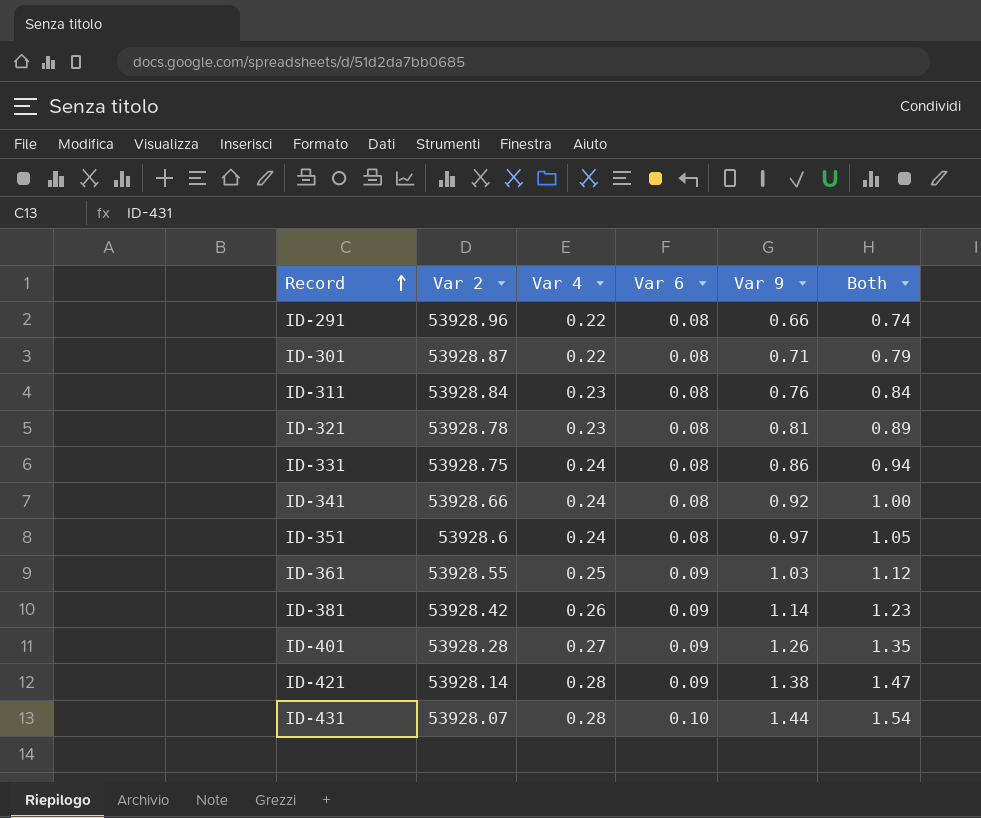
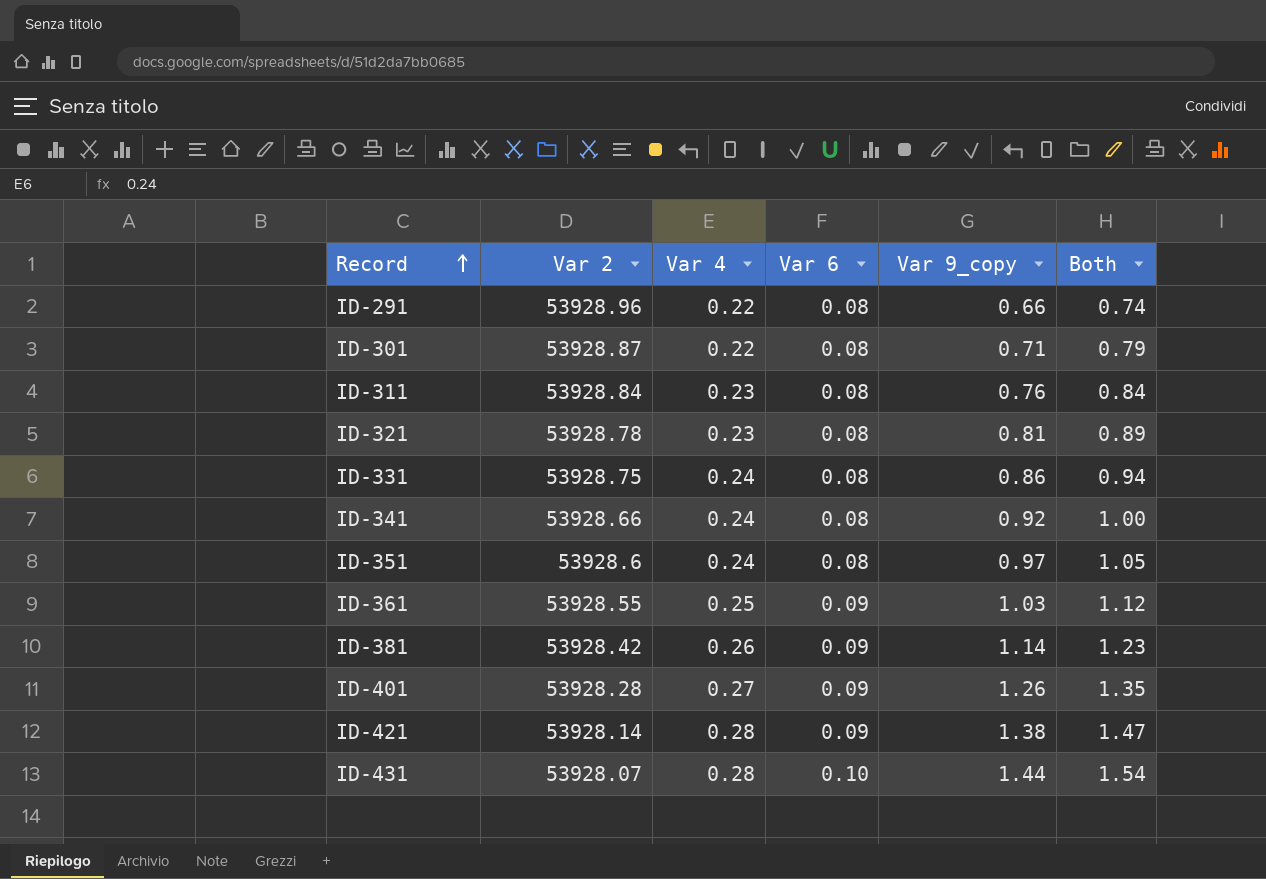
column name: Var 9 -> Var 9_copy

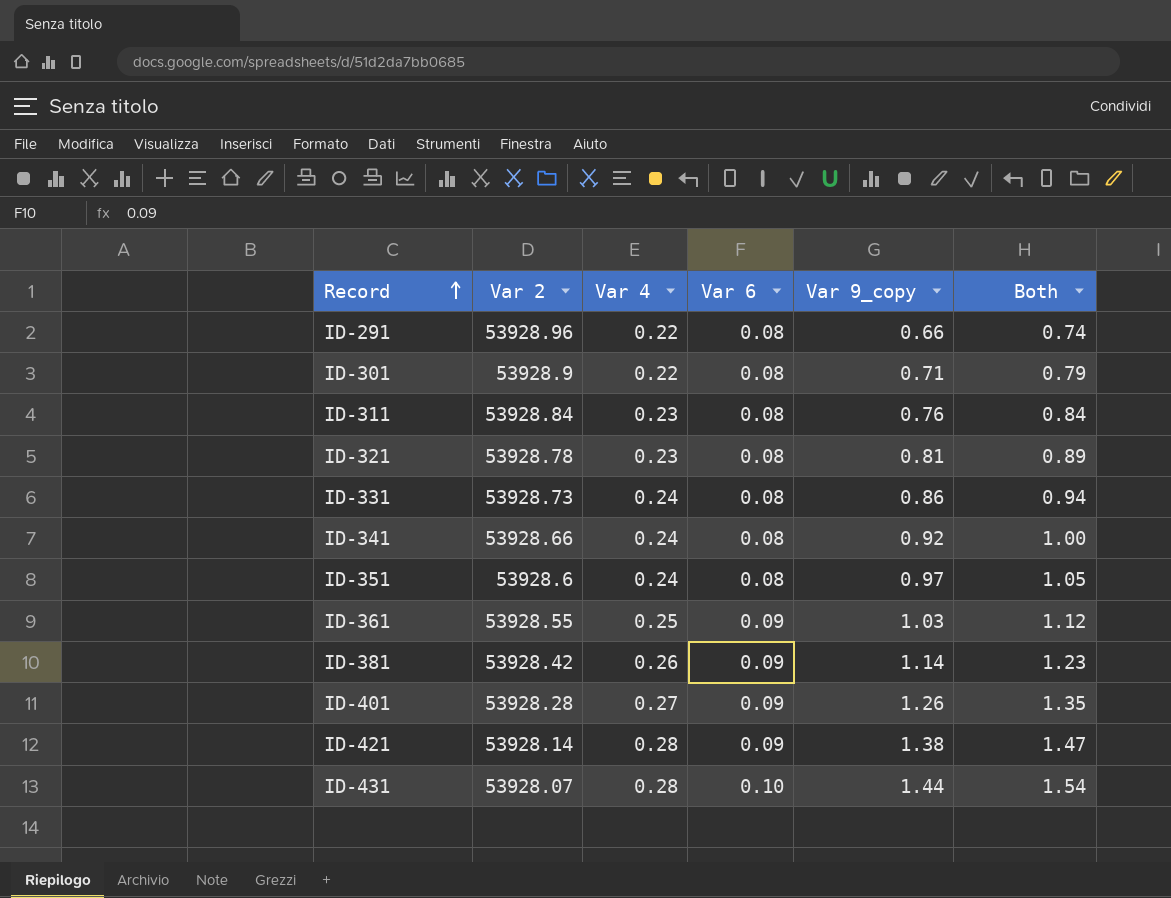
ID-301 | Var 2: 53928.87 -> 53928.9
ID-331 | Var 2: 53928.75 -> 53928.73

